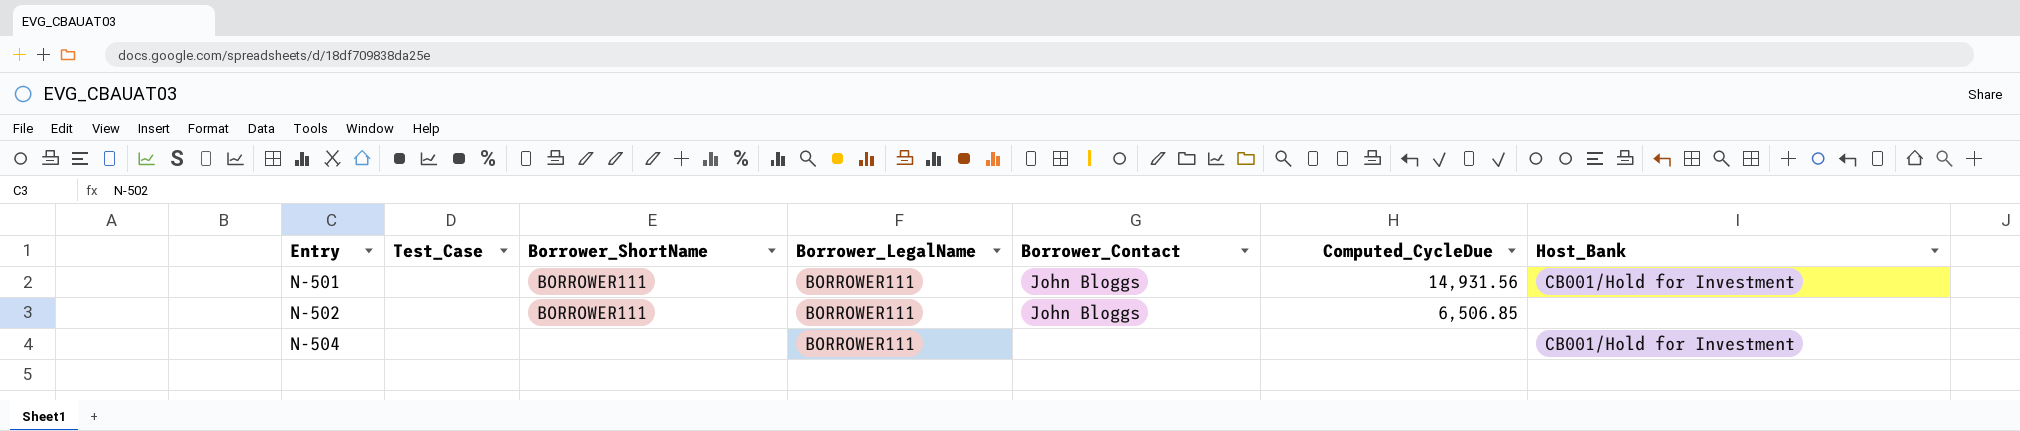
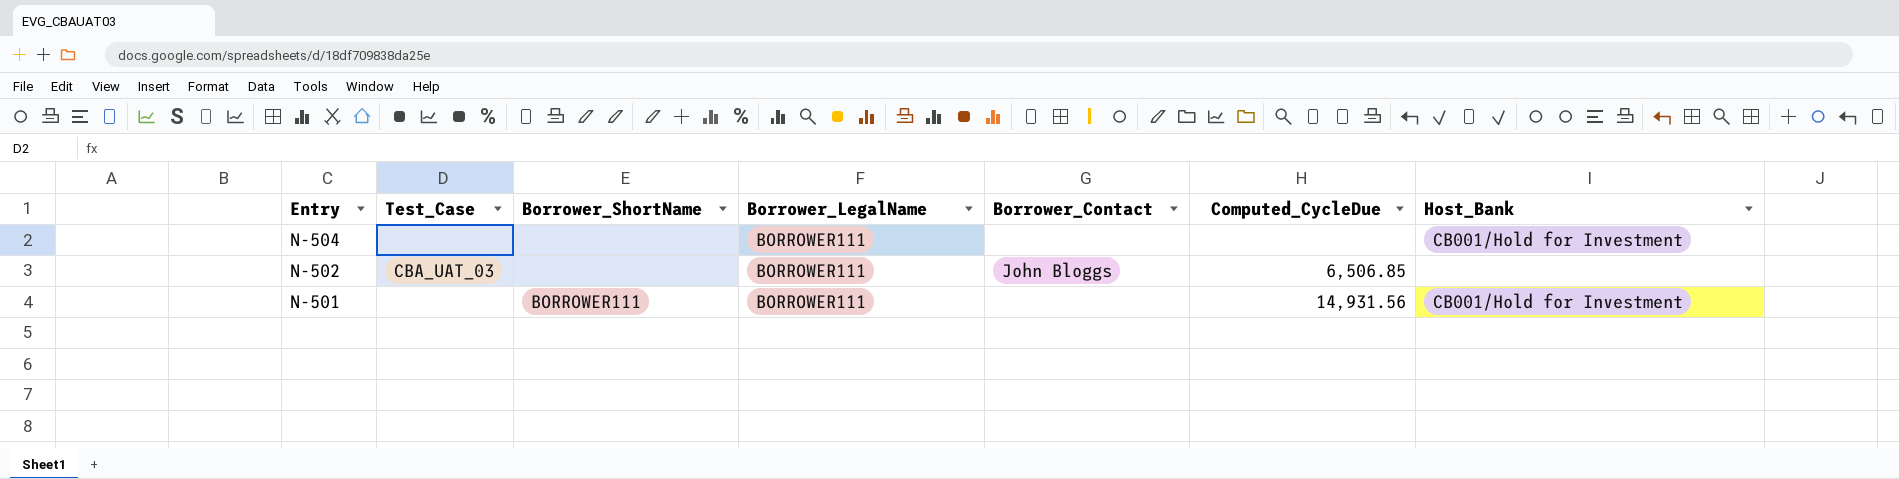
row order: Entry ascending -> Entry descending
N-502 | Test_Case: none -> CBA_UAT_03
N-502 | Borrower_ShortName: BORROWER111 -> none
N-501 | Borrower_Contact: John Bloggs -> none

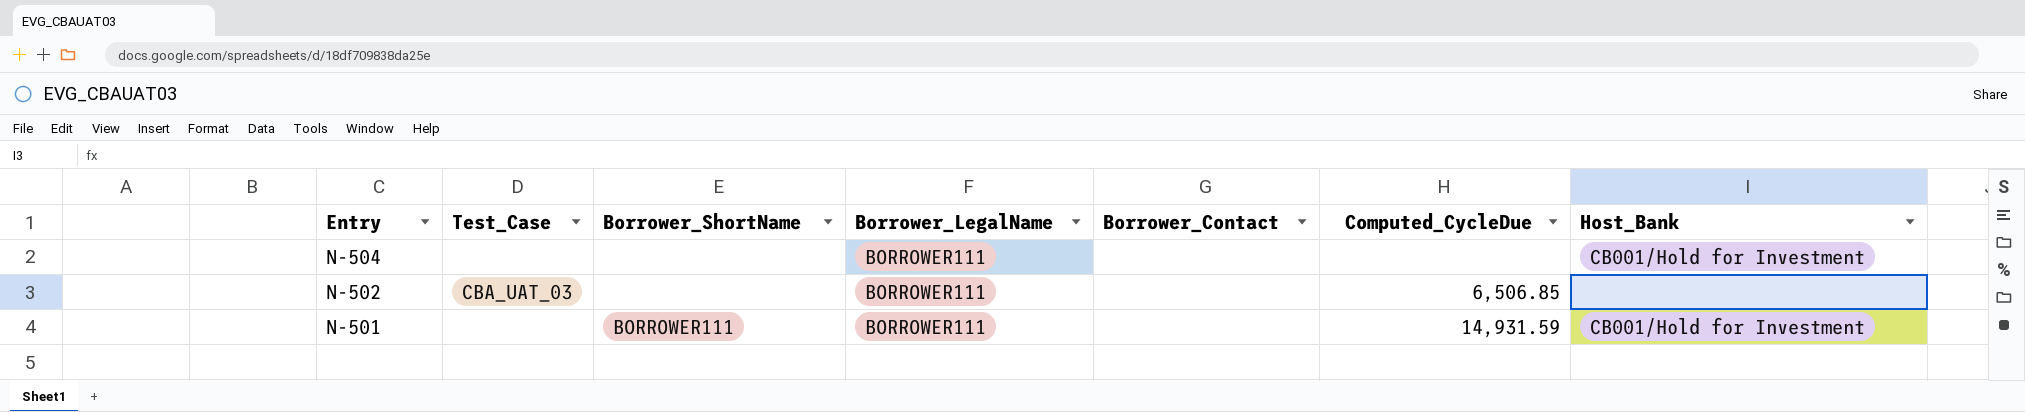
N-502 | Borrower_Contact: John Bloggs -> none
N-501 | Computed_CycleDue: 14,931.56 -> 14,931.59

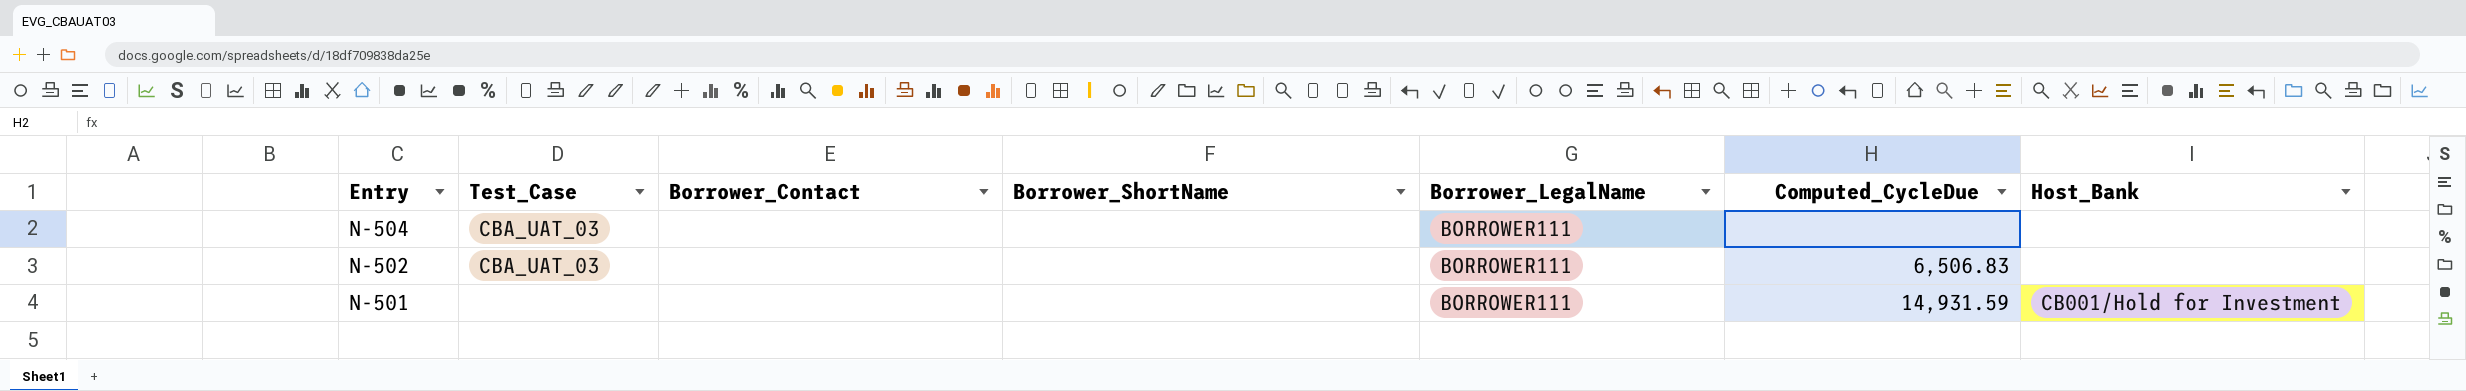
column Borrower_Contact | position: 5 -> 3
N-504 | Test_Case: none -> CBA_UAT_03
N-504 | Host_Bank: CB001/Hold for Investment -> none
N-502 | Computed_CycleDue: 6,506.85 -> 6,506.83
N-501 | Borrower_ShortName: BORROWER111 -> none

